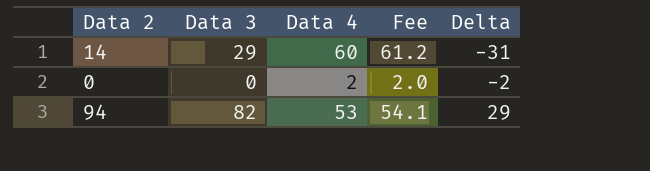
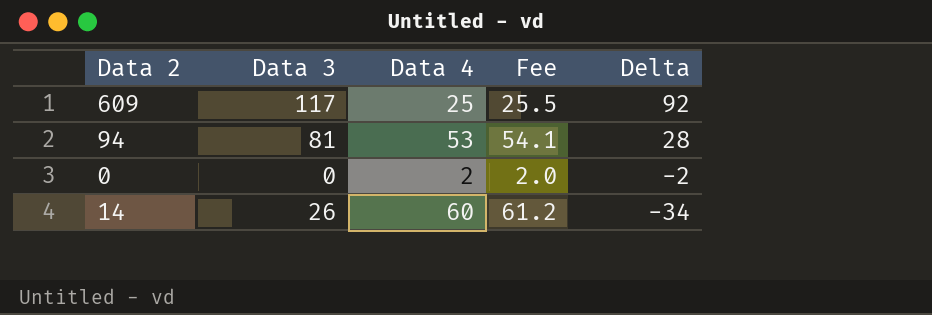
row order: Delta ascending -> Delta descending
row 609: none -> 117 | 25 | 25.5 | 92
94 | Data 3: 82 -> 81
94 | Delta: 29 -> 28
14 | Data 3: 29 -> 26
14 | Delta: -31 -> -34

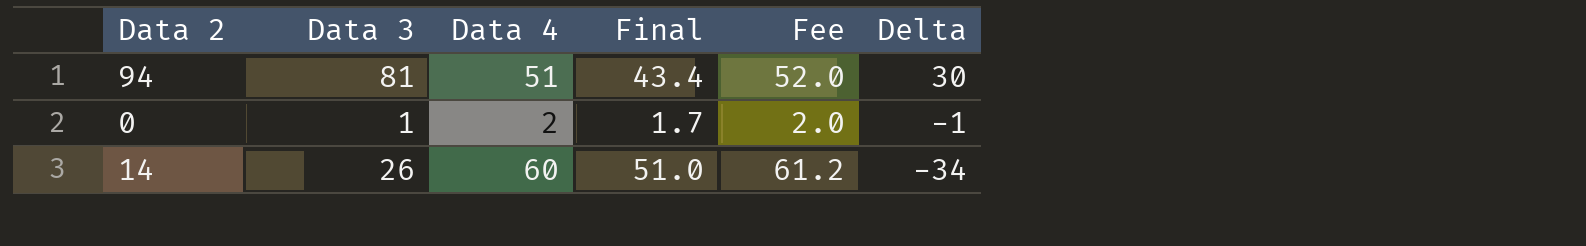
column Final | formula: none -> [Data 4] * 0.85
row 609: 117 | 25 | 25.5 | 92 -> none
94 | Data 4: 53 -> 51
94 | Fee: 54.1 -> 52.0
94 | Delta: 28 -> 30
0 | Data 3: 0 -> 1
0 | Delta: -2 -> -1

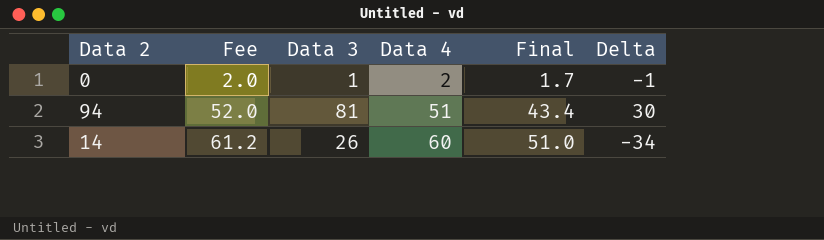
row order: Delta descending -> Fee ascending
column Fee | position: 5 -> 2

